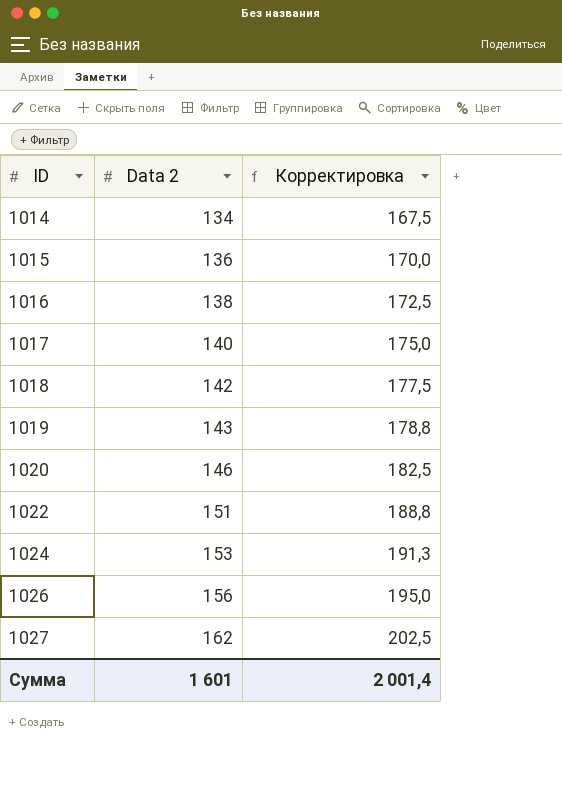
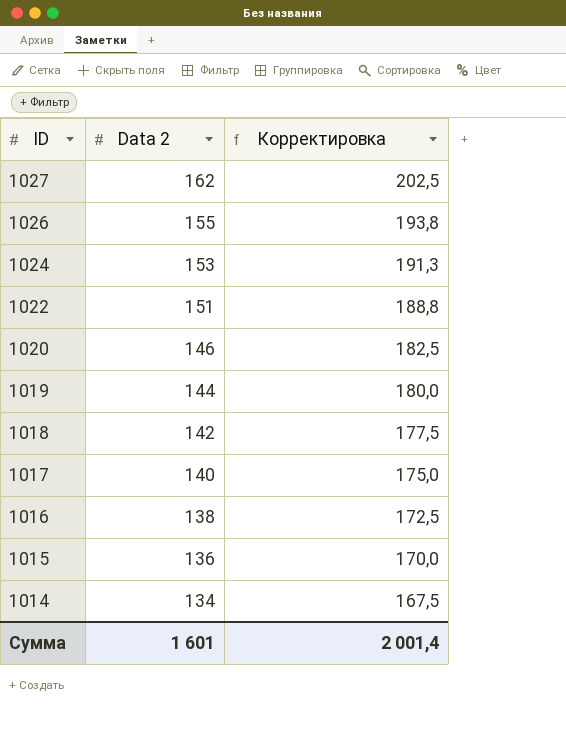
row order: ID ascending -> ID descending
1026 | Data 2: 156 -> 155
1026 | Корректировка: 195,0 -> 193,8
1019 | Data 2: 143 -> 144
1019 | Корректировка: 178,8 -> 180,0

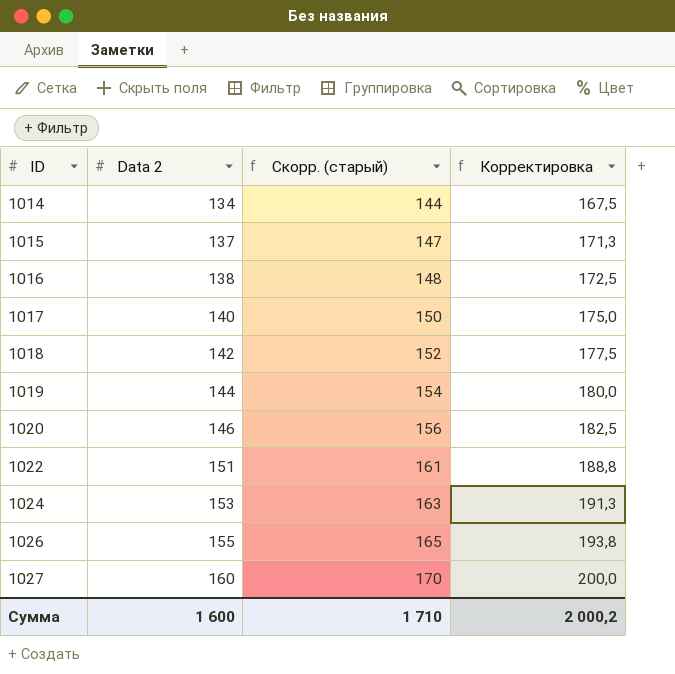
row order: ID descending -> ID ascending
column Скорр. (старый) | formula: none -> [Data 2] + 10
1015 | Data 2: 136 -> 137
1015 | Корректировка: 170,0 -> 171,3
1027 | Data 2: 162 -> 160
1027 | Корректировка: 202,5 -> 200,0
Сумма | Data 2: 1 601 -> 1 600
Сумма | Корректировка: 2 001,4 -> 2 000,2

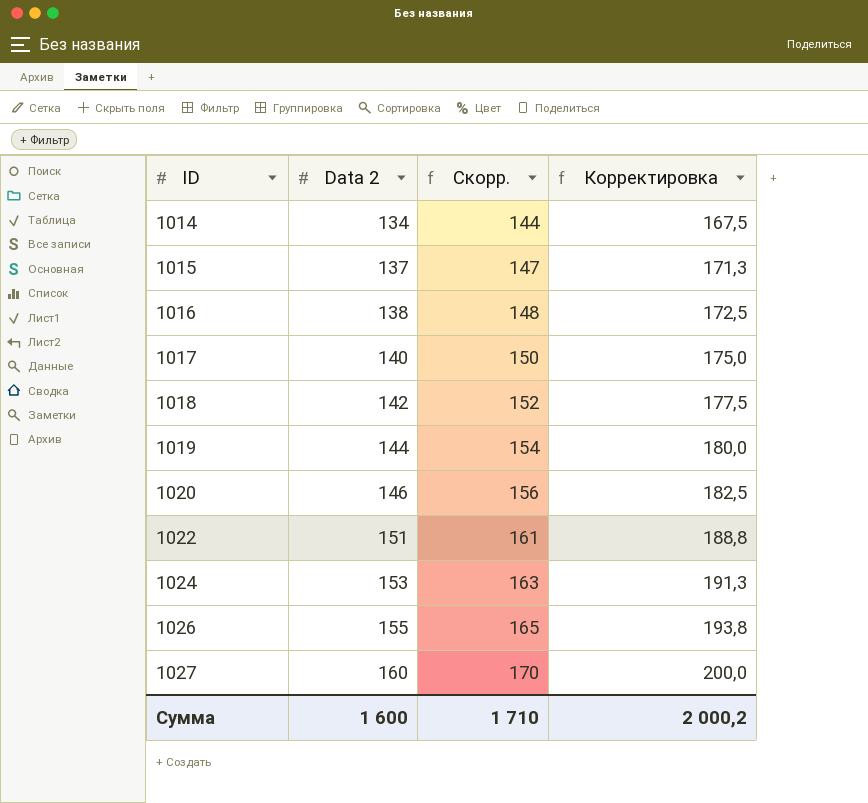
column name: Скорр. (старый) -> Скорр.

